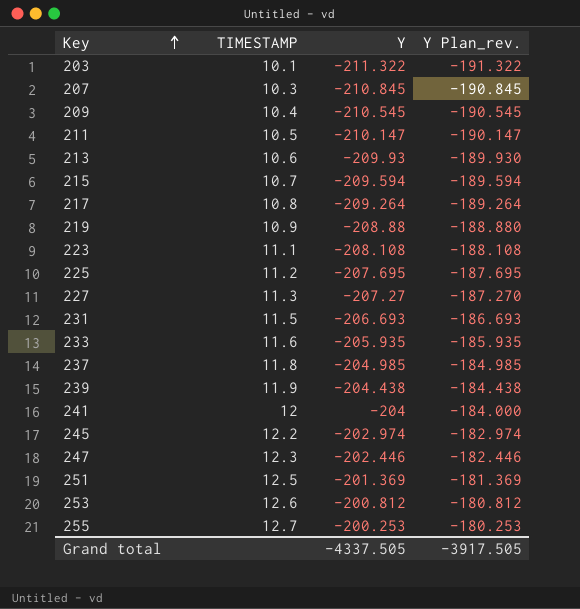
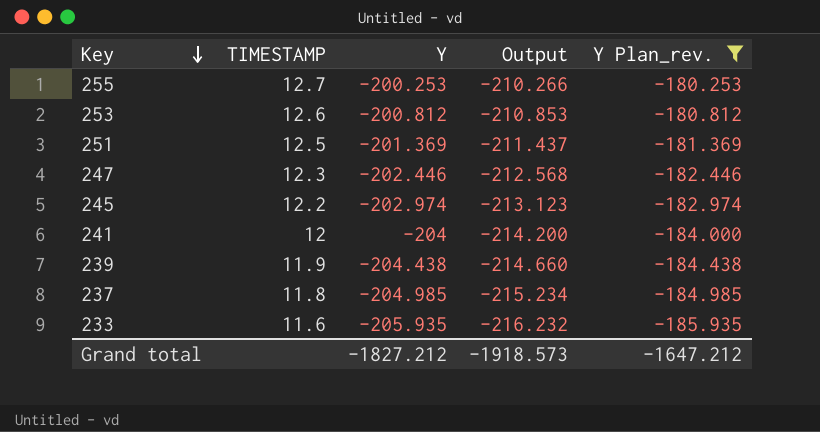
filter: none -> Y Plan_rev. >= -185.935
row order: Key ascending -> Key descending
column Output | formula: none -> [Y] * 1.05
Grand total | Y: -4337.505 -> -1827.212
Grand total | Y Plan_rev.: -3917.505 -> -1647.212

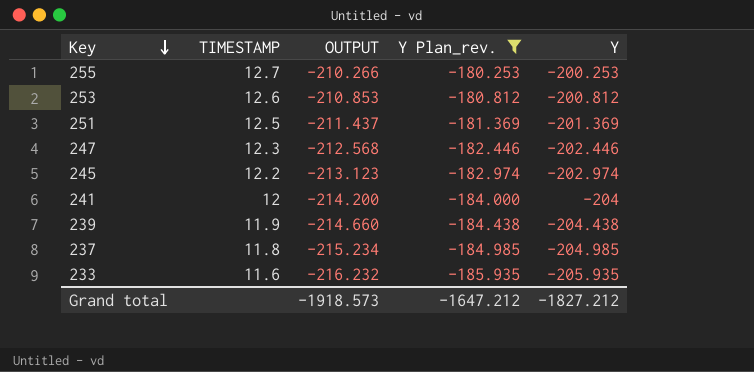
column name: Output -> OUTPUT
column Y | position: 3 -> 5

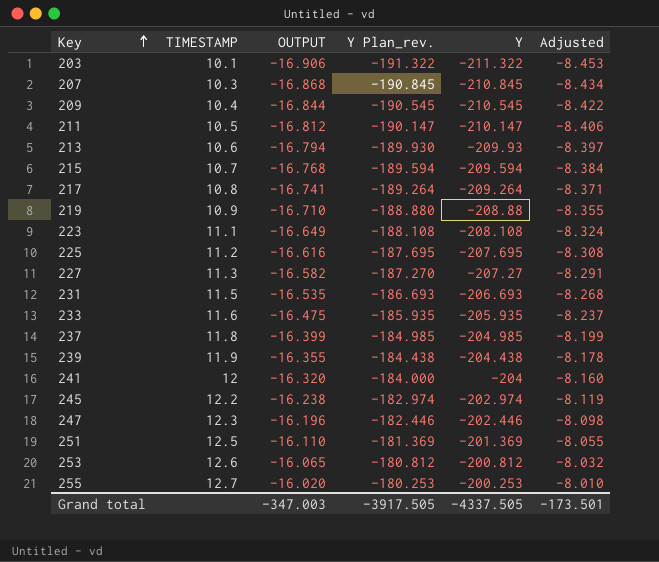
filter: Y Plan_rev. >= -185.935 -> none
row order: Key descending -> Key ascending
column OUTPUT | formula: [Y] * 1.05 -> [Y] * 0.08
column Adjusted | formula: none -> [Y] * 0.04
Grand total | OUTPUT: -1918.573 -> -347.003
Grand total | Y Plan_rev.: -1647.212 -> -3917.505
Grand total | Y: -1827.212 -> -4337.505

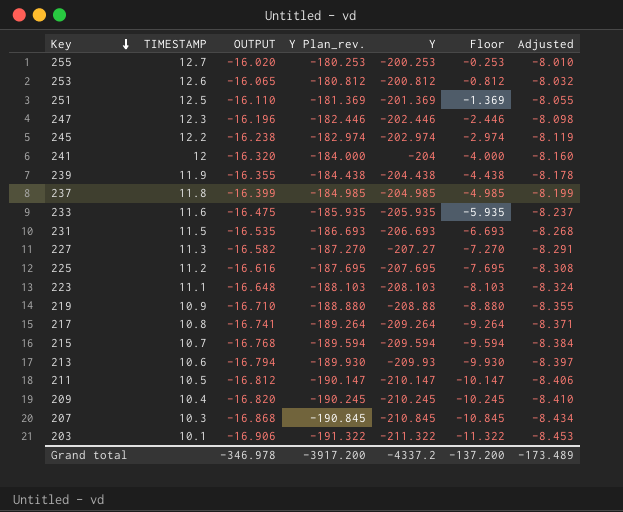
row order: Key ascending -> Key descending
column Floor | formula: none -> [Y] + 200
223 | OUTPUT: -16.649 -> -16.648
223 | Y Plan_rev.: -188.108 -> -188.103
223 | Y: -208.108 -> -208.103
209 | OUTPUT: -16.844 -> -16.820
209 | Y Plan_rev.: -190.545 -> -190.245
209 | Y: -210.545 -> -210.245
209 | Adjusted: -8.422 -> -8.410
Grand total | OUTPUT: -347.003 -> -346.978
Grand total | Y Plan_rev.: -3917.505 -> -3917.200
Grand total | Y: -4337.505 -> -4337.2
Grand total | Adjusted: -173.501 -> -173.489

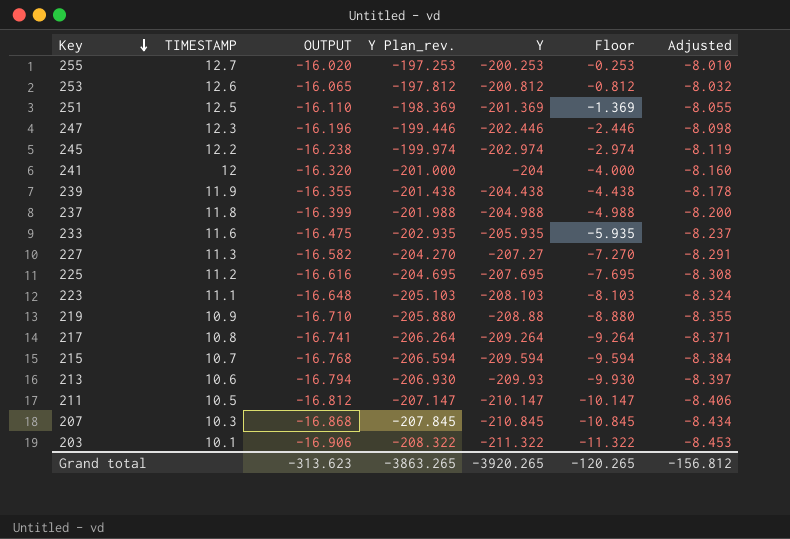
column Y Plan_rev. | formula: [Y] + 20 -> [Y] + 3
row 231: 11.5 | -16.535 | -186.693 | -206.693 | -6.693 | -8.268 -> none
row 209: 10.4 | -16.820 | -190.245 | -210.245 | -10.245 | -8.410 -> none
237 | Y: -204.985 -> -204.988
237 | Floor: -4.985 -> -4.988
237 | Adjusted: -8.199 -> -8.200
Grand total | OUTPUT: -346.978 -> -313.623
Grand total | Y Plan_rev.: -3917.200 -> -3863.265
Grand total | Y: -4337.2 -> -3920.265
Grand total | Floor: -137.200 -> -120.265
Grand total | Adjusted: -173.489 -> -156.812

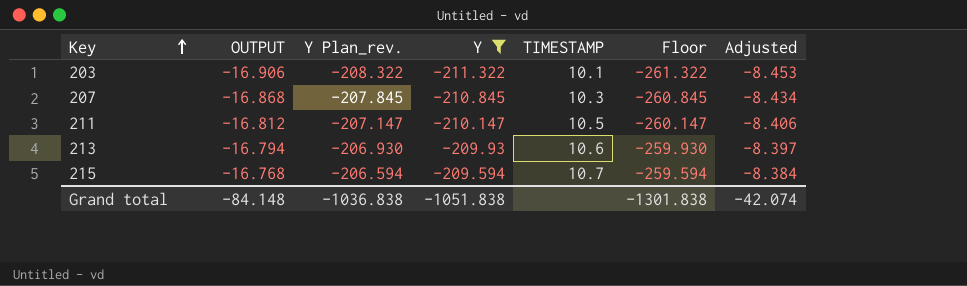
filter: none -> Y <= -209.594
row order: Key descending -> Key ascending
column TIMESTAMP | position: 2 -> 5
column Floor | formula: [Y] + 200 -> [Y] - 50
Grand total | OUTPUT: -313.623 -> -84.148
Grand total | Y Plan_rev.: -3863.265 -> -1036.838
Grand total | Y: -3920.265 -> -1051.838
Grand total | Floor: -120.265 -> -1301.838
Grand total | Adjusted: -156.812 -> -42.074

